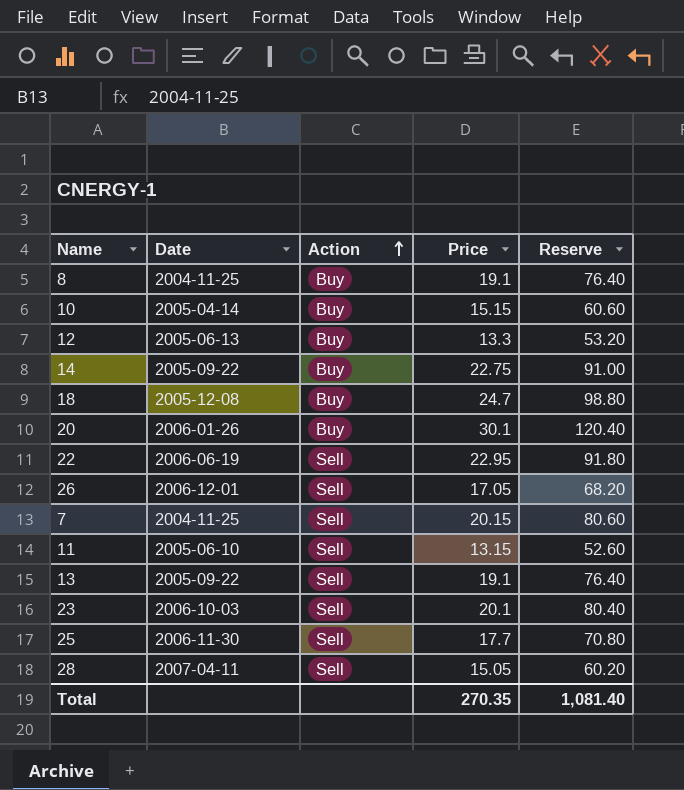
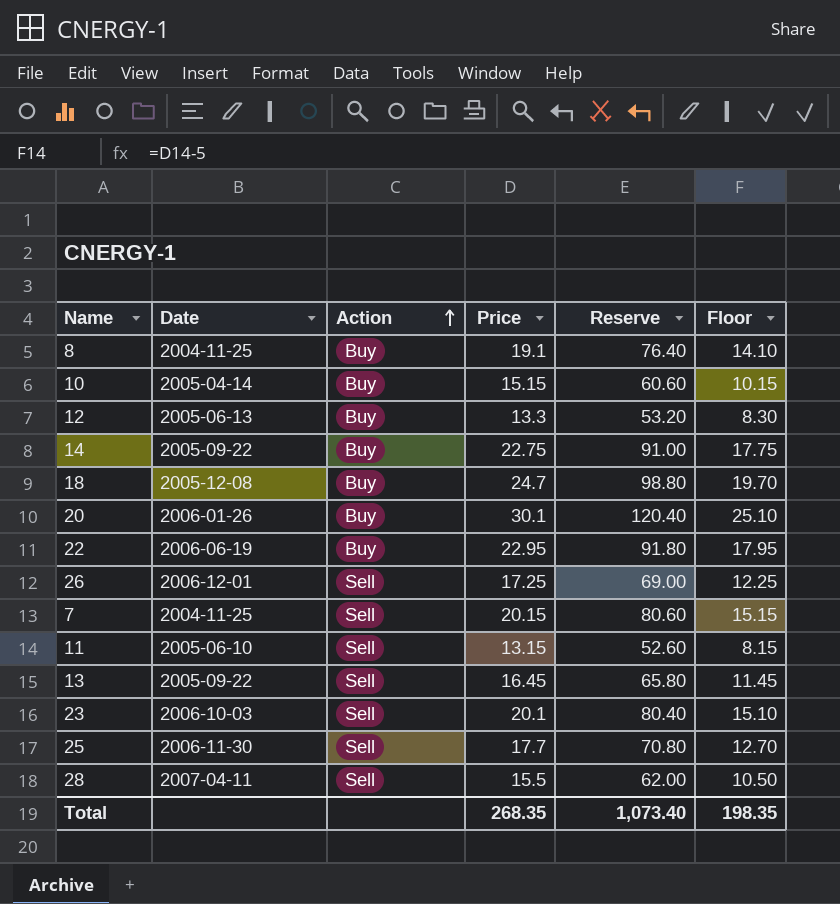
column Floor | formula: none -> [Price] - 5
22 | Action: Sell -> Buy
26 | Price: 17.05 -> 17.25
26 | Reserve: 68.20 -> 69.00
13 | Price: 19.1 -> 16.45
13 | Reserve: 76.40 -> 65.80
28 | Price: 15.05 -> 15.5
28 | Reserve: 60.20 -> 62.00
Total | Price: 270.35 -> 268.35
Total | Reserve: 1,081.40 -> 1,073.40

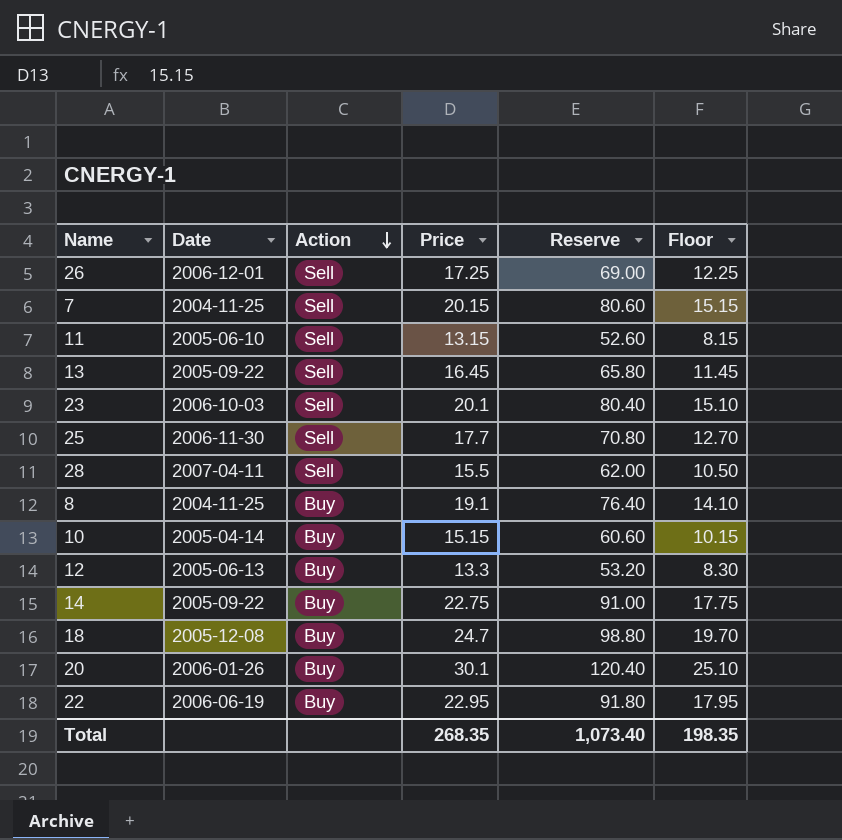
row order: Action ascending -> Action descending

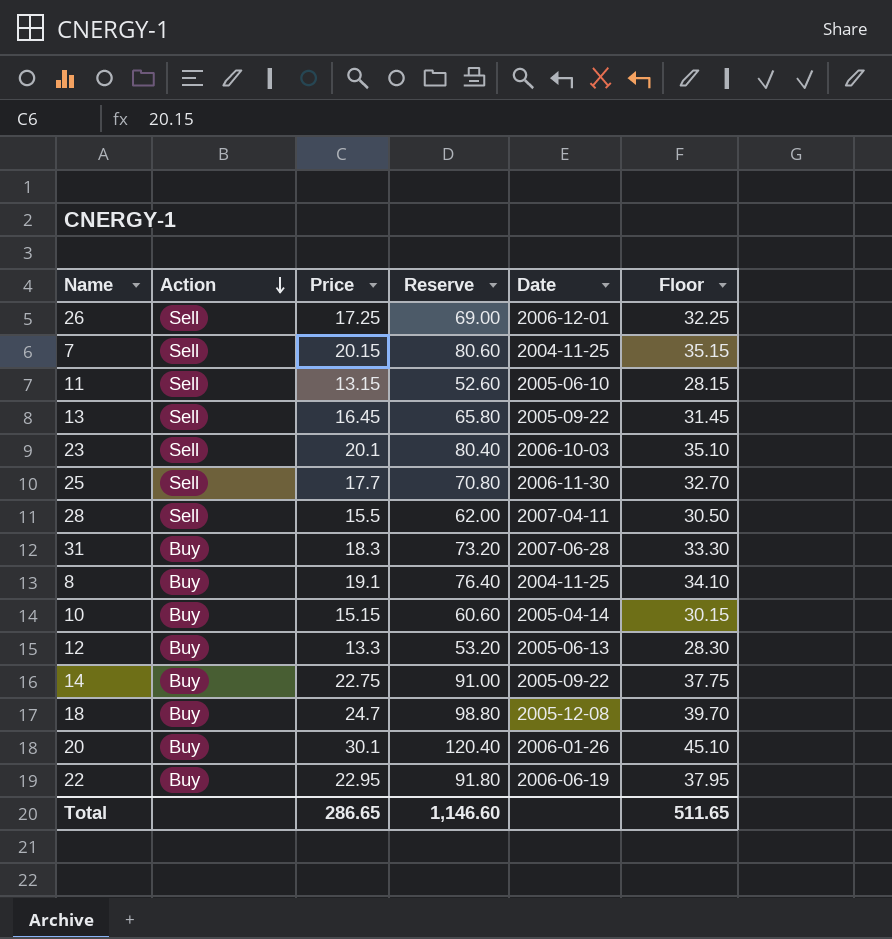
column Date | position: 2 -> 5
column Floor | formula: [Price] - 5 -> [Price] + 15
row 31: none -> Buy | 18.3 | 73.20 | 2007-06-28 | 33.30
Total | Price: 268.35 -> 286.65
Total | Reserve: 1,073.40 -> 1,146.60
Total | Floor: 198.35 -> 511.65

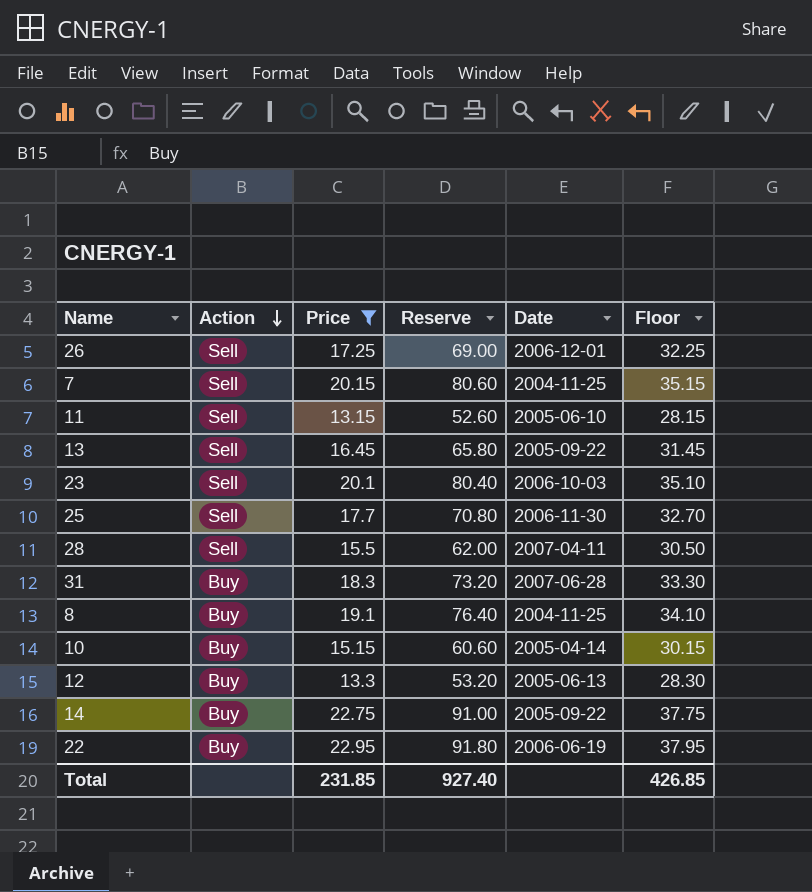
filter: none -> Price <= 22.95
Total | Price: 286.65 -> 231.85
Total | Reserve: 1,146.60 -> 927.40
Total | Floor: 511.65 -> 426.85

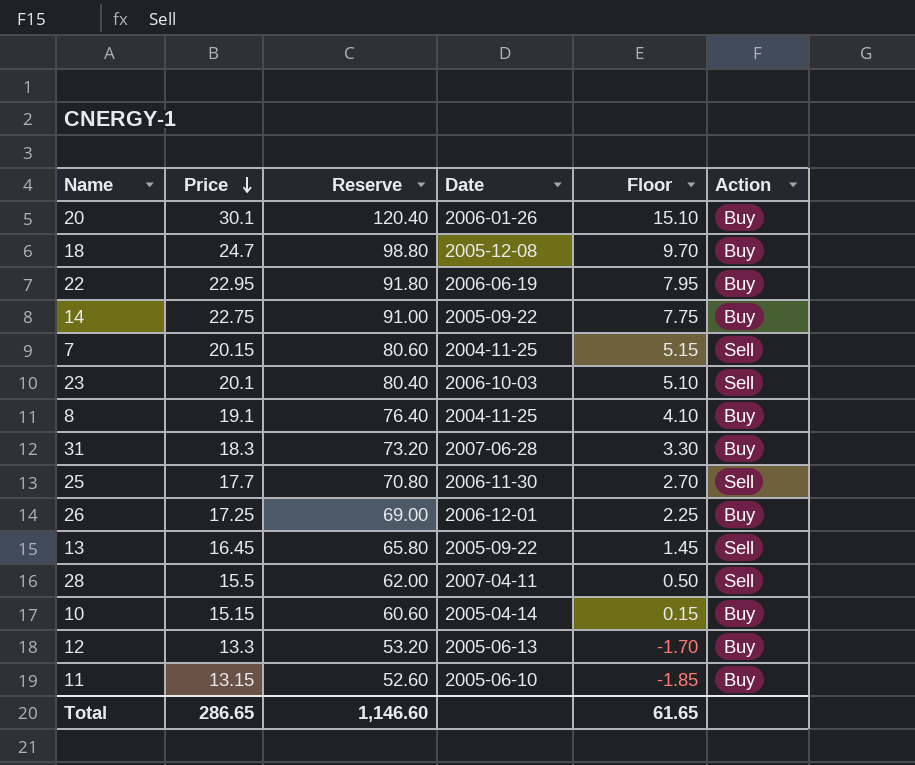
filter: Price <= 22.95 -> none
row order: Action descending -> Price descending
column Floor | formula: [Price] + 15 -> [Price] - 15
column Action | position: 2 -> 6
26 | Action: Sell -> Buy
11 | Action: Sell -> Buy
Total | Price: 231.85 -> 286.65
Total | Reserve: 927.40 -> 1,146.60
Total | Floor: 426.85 -> 61.65

